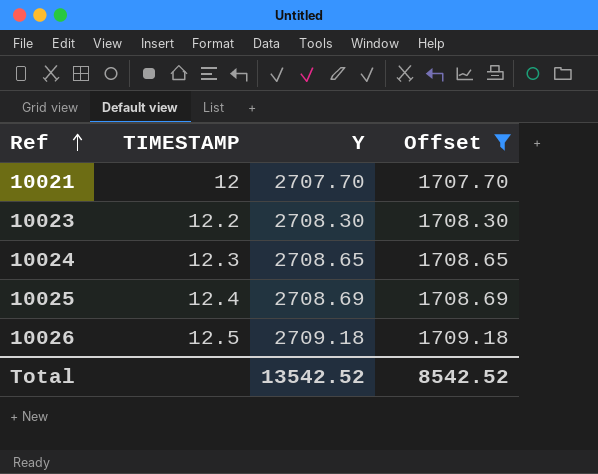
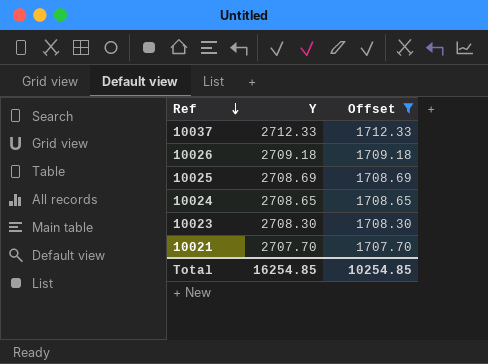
row order: Ref ascending -> Ref descending
column TIMESTAMP | position: 2 -> none
row 10037: none -> 2712.33 | 1712.33
Total | Y: 13542.52 -> 16254.85
Total | Offset: 8542.52 -> 10254.85

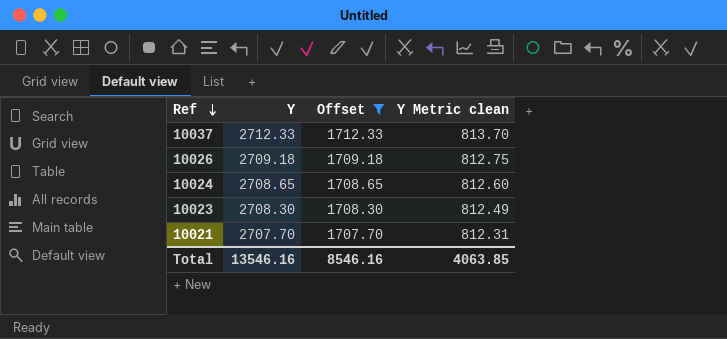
column Y Metric clean | formula: none -> [Y] * 0.3
row 10025: 2708.69 | 1708.69 -> none
Total | Y: 16254.85 -> 13546.16
Total | Offset: 10254.85 -> 8546.16

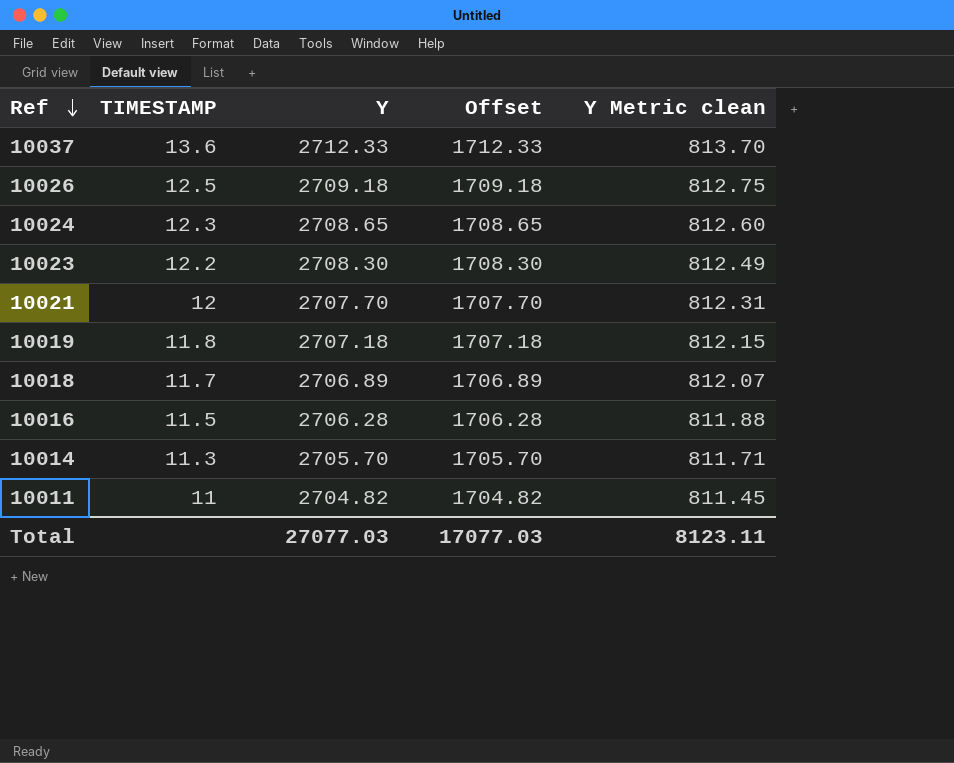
filter: Offset >= 1707.70 -> none
column TIMESTAMP | position: none -> 2
Total | Y: 13546.16 -> 27077.03
Total | Offset: 8546.16 -> 17077.03
Total | Y Metric clean: 4063.85 -> 8123.11

